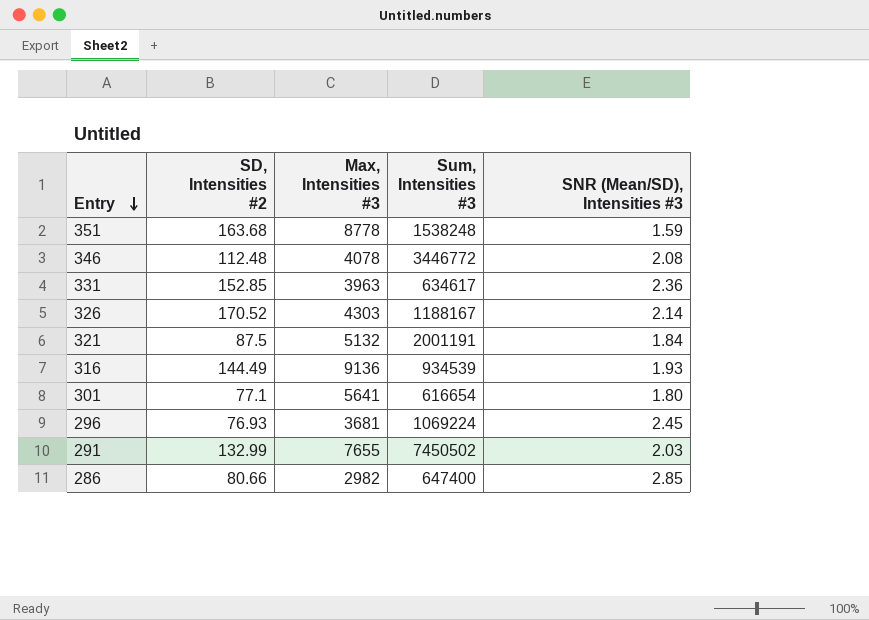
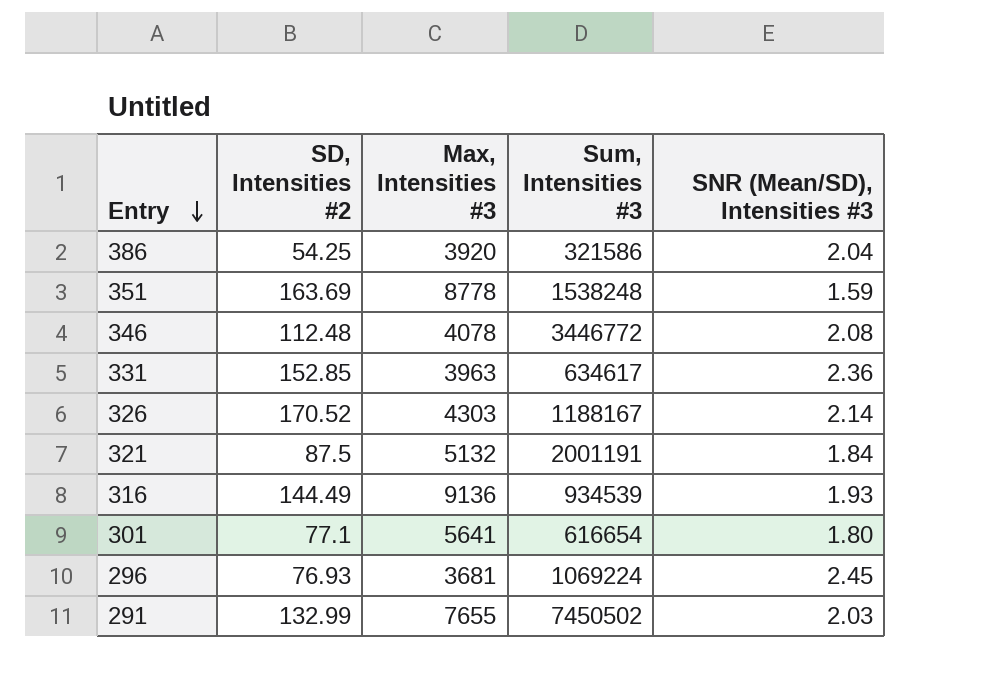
row 286: 80.66 | 2982 | 647400 | 2.85 -> none
row 386: none -> 54.25 | 3920 | 321586 | 2.04
351 | SD, Intensities #2: 163.68 -> 163.69

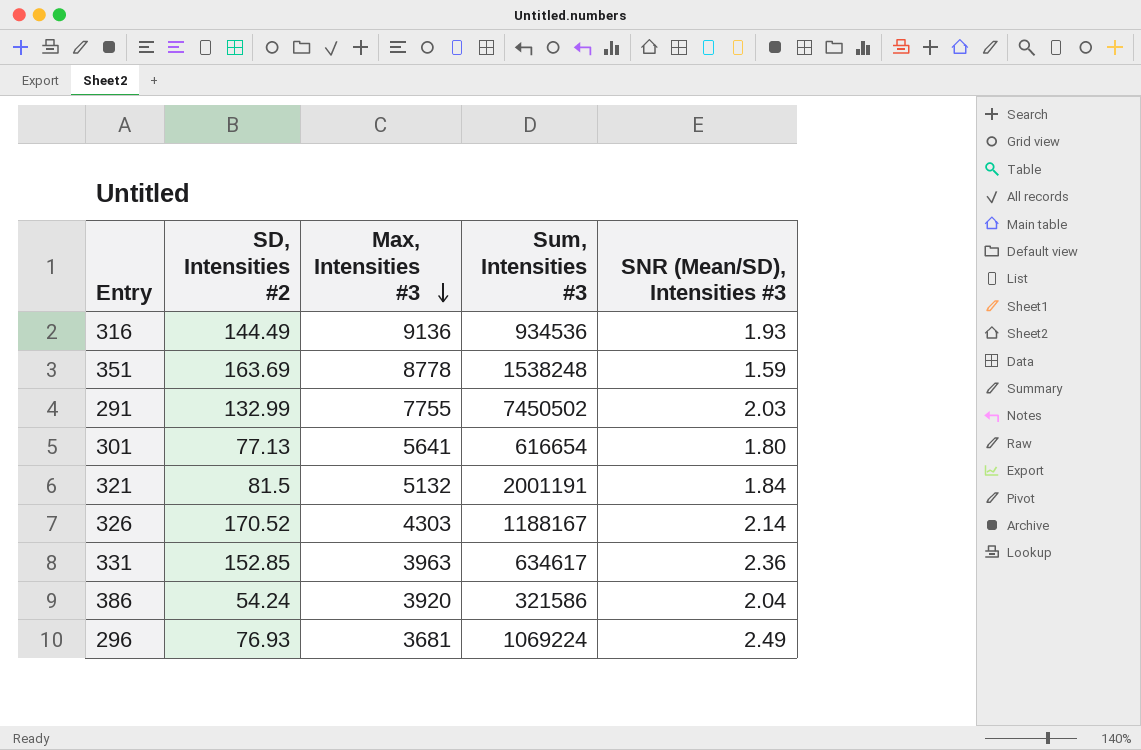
row order: Entry descending -> Max, Intensities #3 descending
row 346: 112.48 | 4078 | 3446772 | 2.08 -> none
316 | Sum, Intensities #3: 934539 -> 934536
291 | Max, Intensities #3: 7655 -> 7755
301 | SD, Intensities #2: 77.1 -> 77.13
321 | SD, Intensities #2: 87.5 -> 81.5
386 | SD, Intensities #2: 54.25 -> 54.24
296 | SNR (Mean/SD), Intensities #3: 2.45 -> 2.49

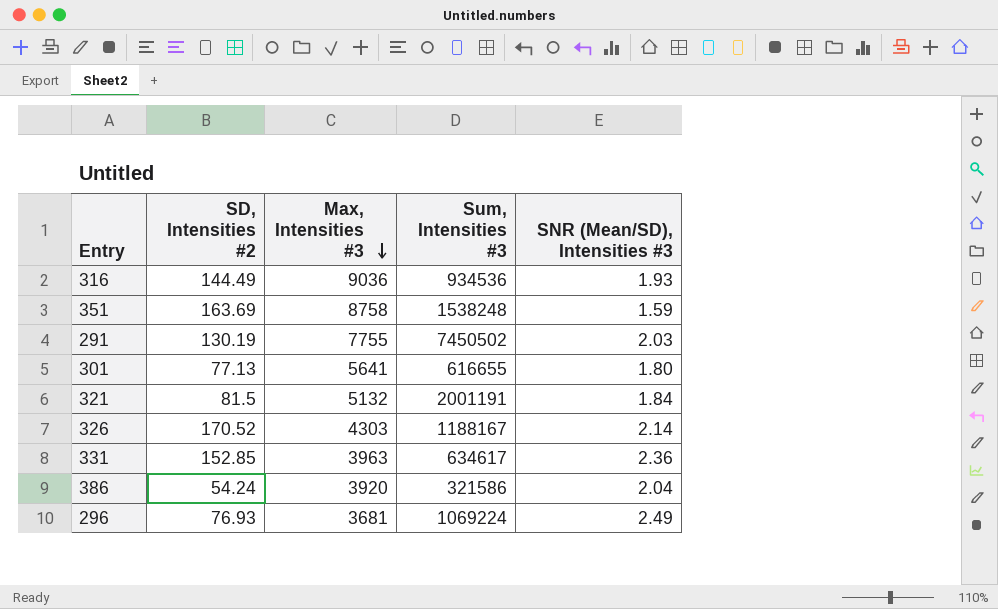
316 | Max, Intensities #3: 9136 -> 9036
351 | Max, Intensities #3: 8778 -> 8758
291 | SD, Intensities #2: 132.99 -> 130.19
301 | Sum, Intensities #3: 616654 -> 616655

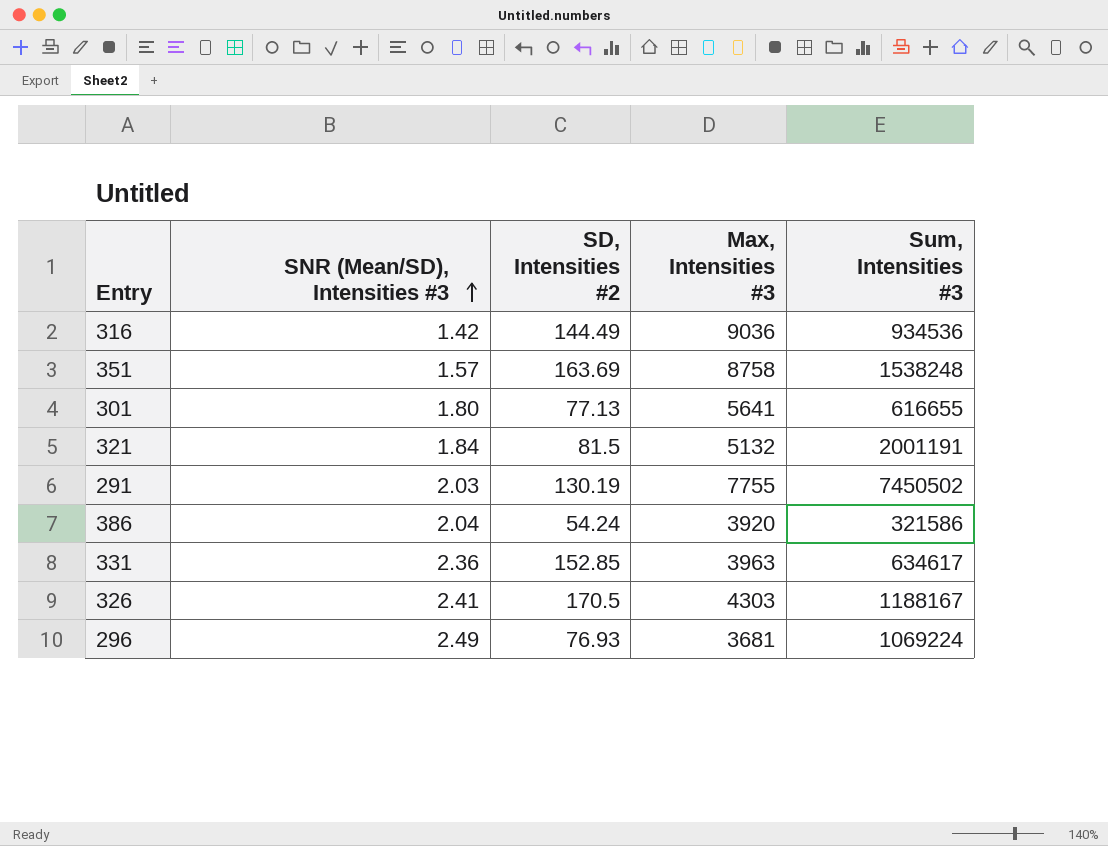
row order: Max, Intensities #3 descending -> SNR (Mean/SD), Intensities #3 ascending
column SNR (Mean/SD), Intensities #3 | position: 5 -> 2
316 | SNR (Mean/SD), Intensities #3: 1.93 -> 1.42
351 | SNR (Mean/SD), Intensities #3: 1.59 -> 1.57
326 | SNR (Mean/SD), Intensities #3: 2.14 -> 2.41
326 | SD, Intensities #2: 170.52 -> 170.5

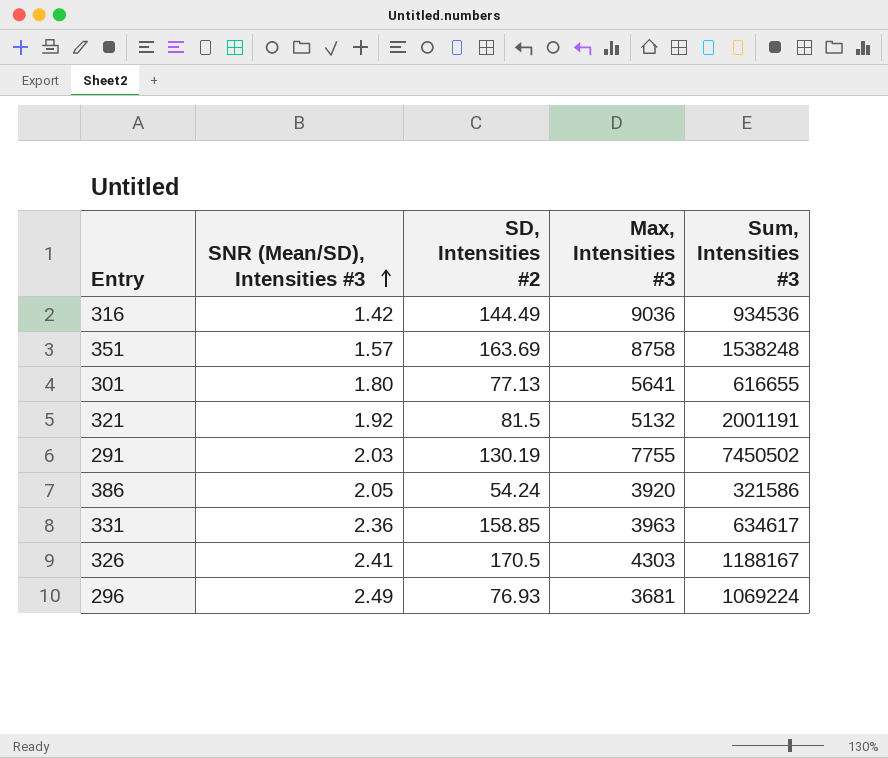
321 | SNR (Mean/SD), Intensities #3: 1.84 -> 1.92
386 | SNR (Mean/SD), Intensities #3: 2.04 -> 2.05
331 | SD, Intensities #2: 152.85 -> 158.85

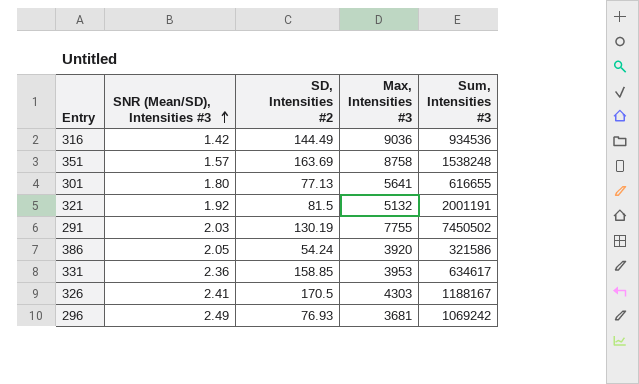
331 | Max, Intensities #3: 3963 -> 3953
296 | Sum, Intensities #3: 1069224 -> 1069242

